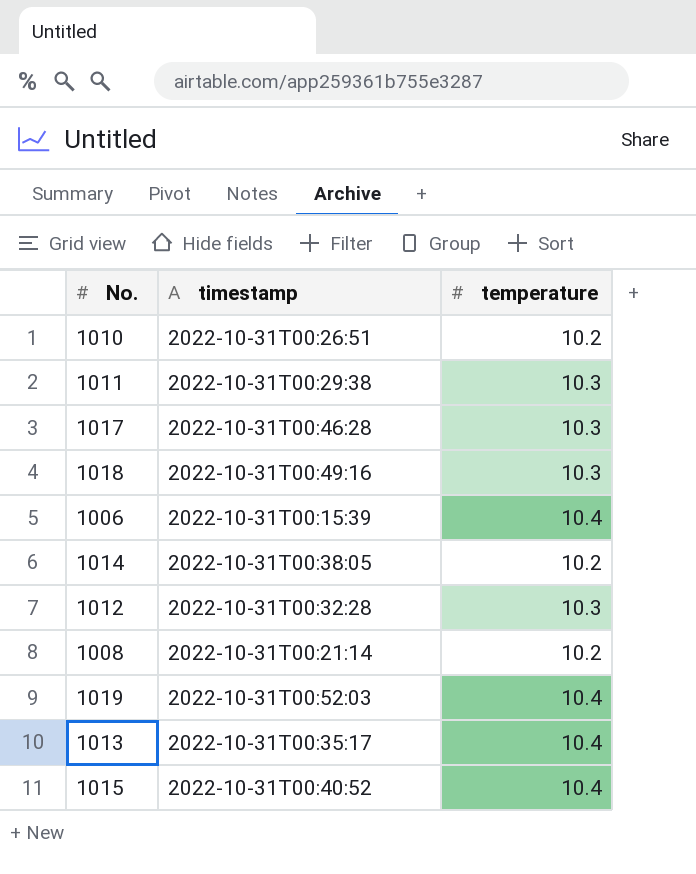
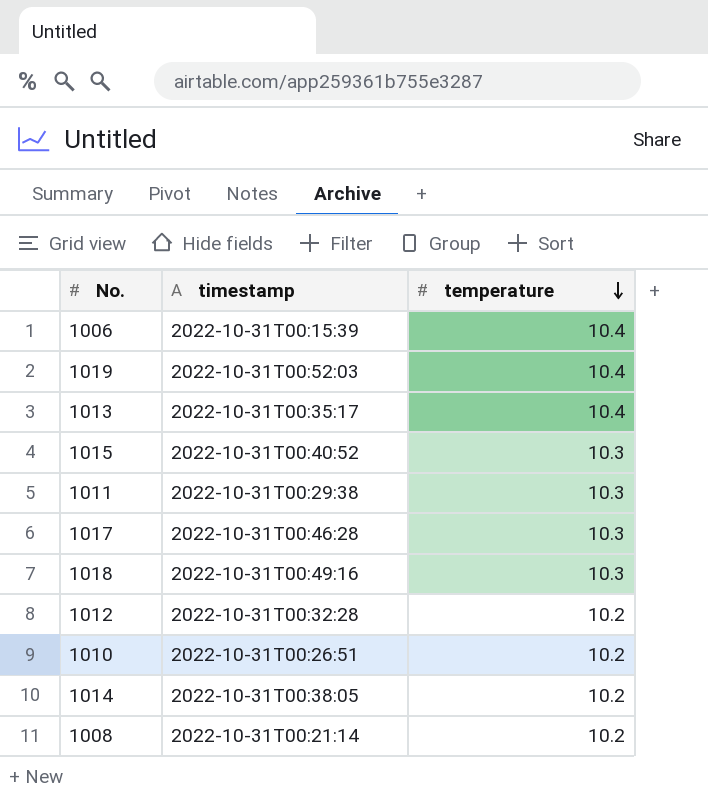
row order: none -> temperature descending
1015 | temperature: 10.4 -> 10.3
1012 | temperature: 10.3 -> 10.2

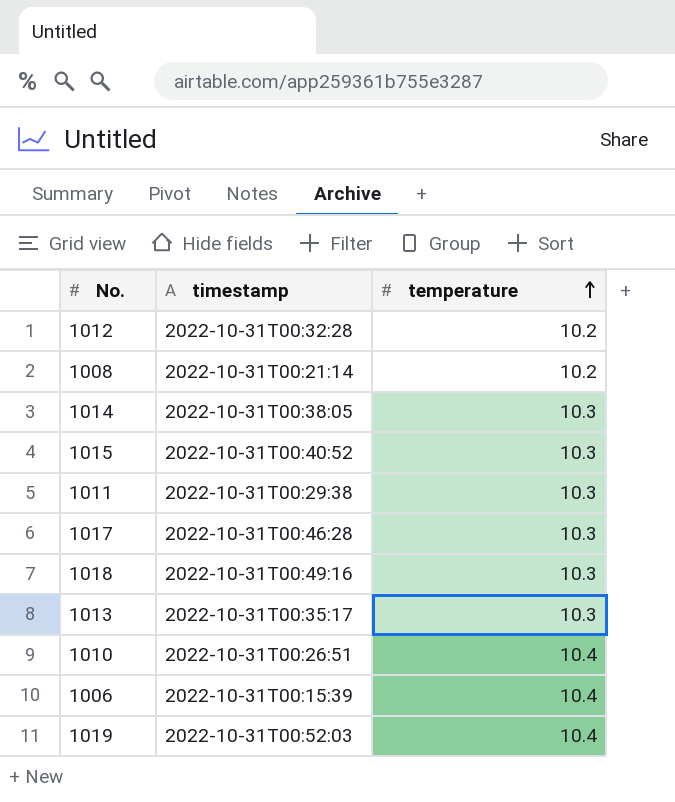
row order: temperature descending -> temperature ascending
1014 | temperature: 10.2 -> 10.3
1013 | temperature: 10.4 -> 10.3
1010 | temperature: 10.2 -> 10.4

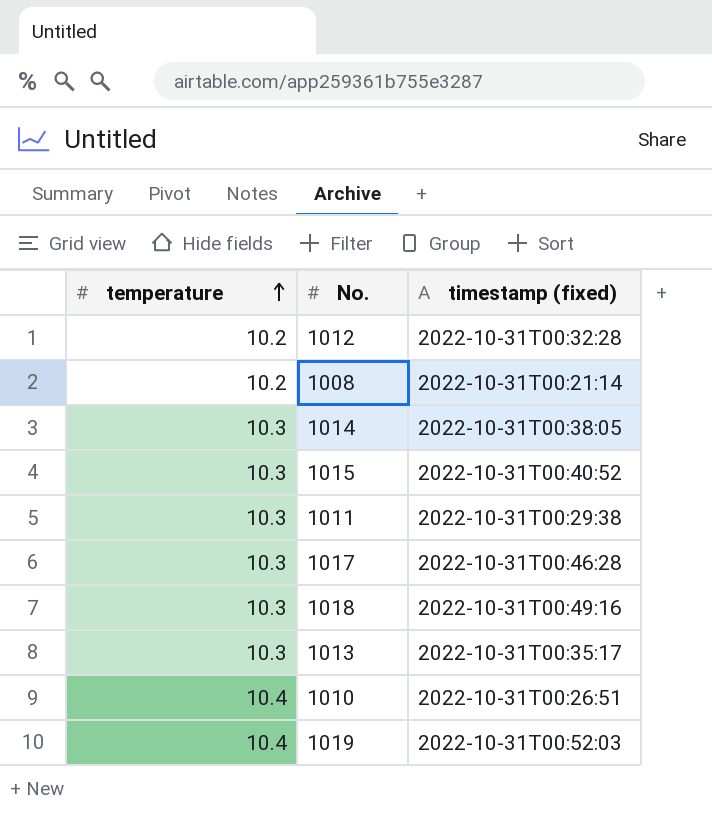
column temperature | position: 3 -> 1
column name: timestamp -> timestamp (fixed)
row 1006: 2022-10-31T00:15:39 | 10.4 -> none

